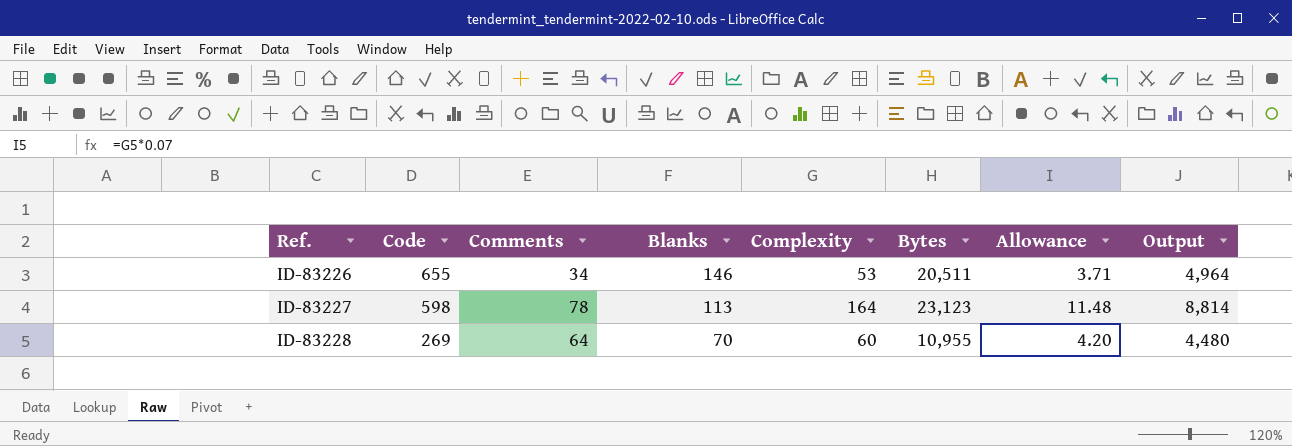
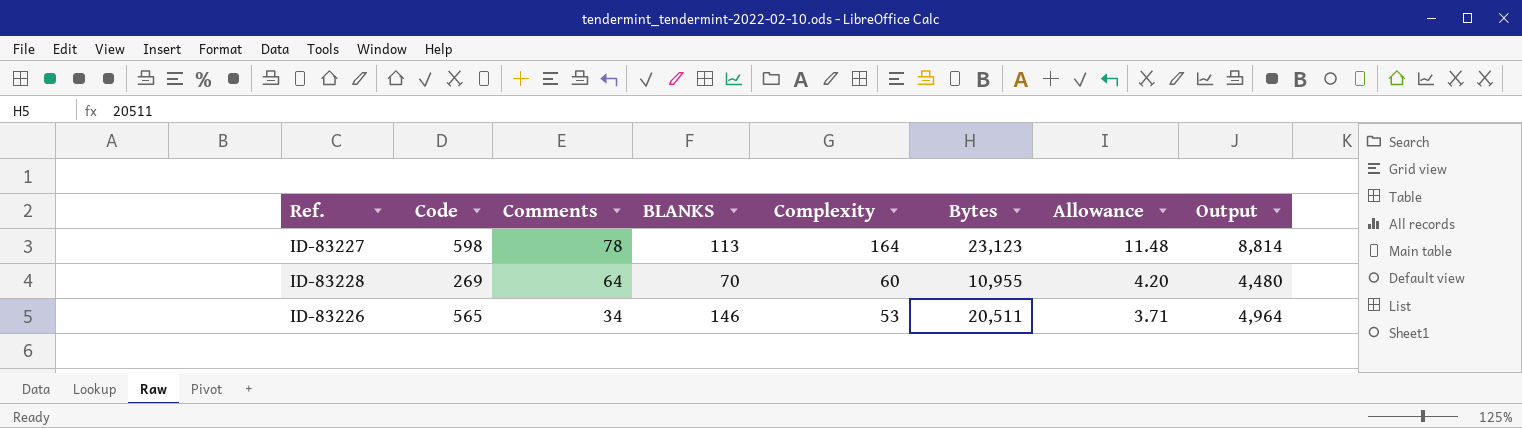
row order: Ref. ascending -> Comments descending
column name: Blanks -> BLANKS
ID-83226 | Code: 655 -> 565

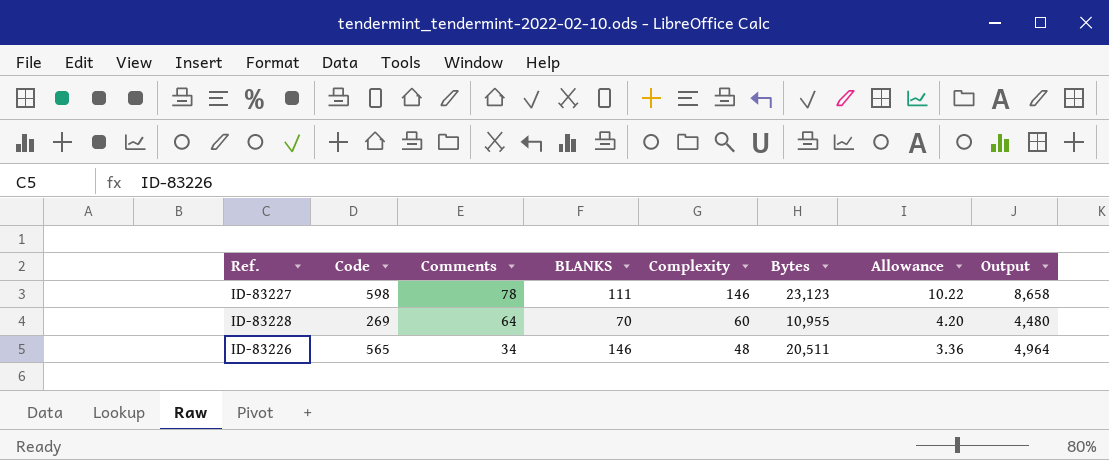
ID-83227 | BLANKS: 113 -> 111
ID-83227 | Complexity: 164 -> 146
ID-83227 | Allowance: 11.48 -> 10.22
ID-83227 | Output: 8,814 -> 8,658
ID-83226 | Complexity: 53 -> 48
ID-83226 | Allowance: 3.71 -> 3.36

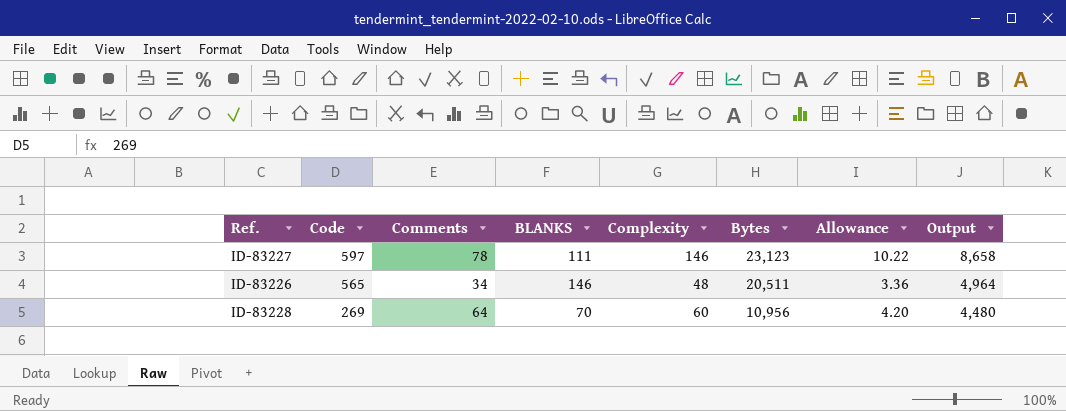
row order: Comments descending -> Code descending
ID-83227 | Code: 598 -> 597
ID-83228 | Bytes: 10,955 -> 10,956

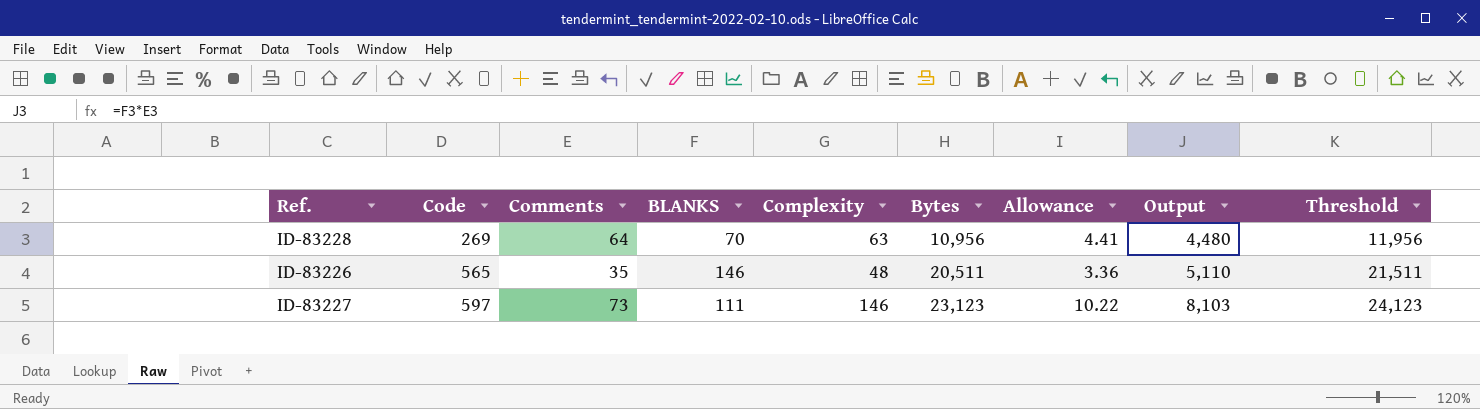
row order: Code descending -> Code ascending
column Threshold | formula: none -> [Bytes] + 1000
ID-83228 | Complexity: 60 -> 63
ID-83228 | Allowance: 4.20 -> 4.41
ID-83226 | Comments: 34 -> 35
ID-83226 | Output: 4,964 -> 5,110
ID-83227 | Comments: 78 -> 73
ID-83227 | Output: 8,658 -> 8,103

